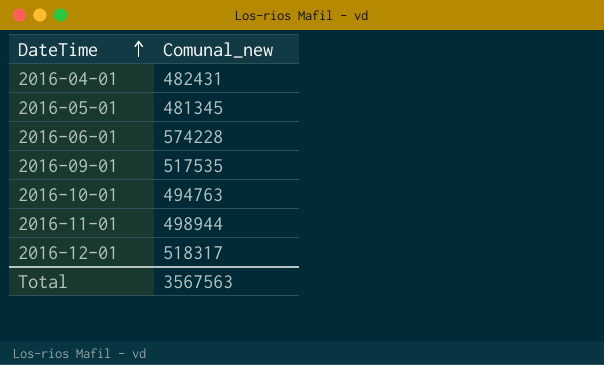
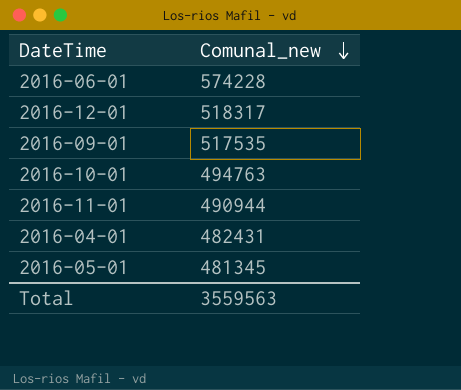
row order: DateTime ascending -> Comunal_new descending
2016-11-01 | Comunal_new: 498944 -> 490944
Total | Comunal_new: 3567563 -> 3559563

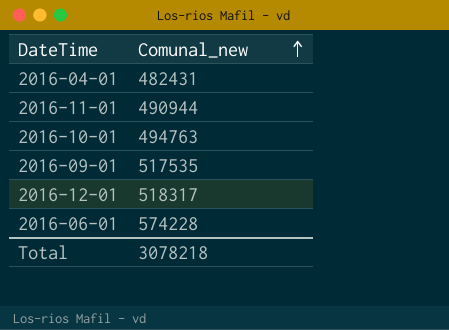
row order: Comunal_new descending -> Comunal_new ascending
row 2016-05-01: 481345 -> none
Total | Comunal_new: 3559563 -> 3078218

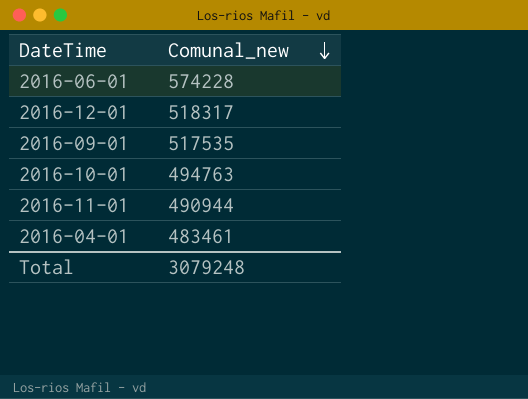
row order: Comunal_new ascending -> Comunal_new descending
2016-04-01 | Comunal_new: 482431 -> 483461
Total | Comunal_new: 3078218 -> 3079248

